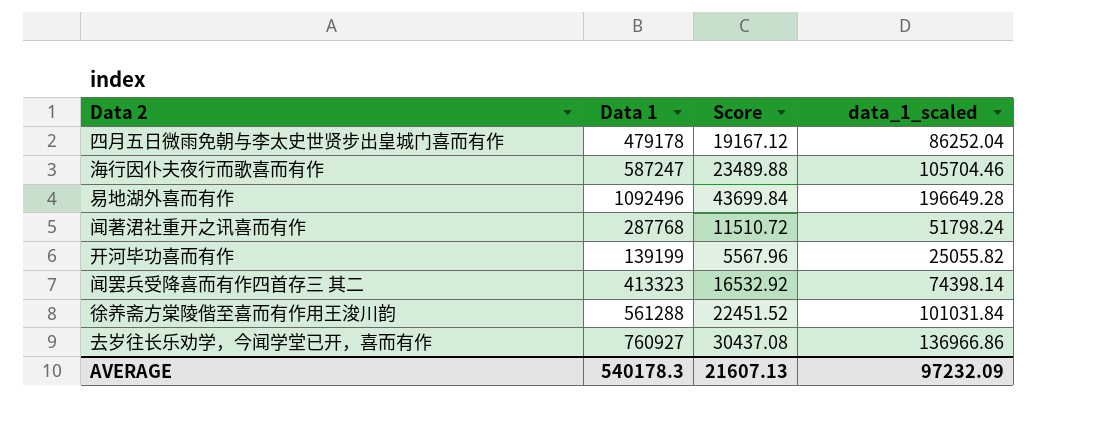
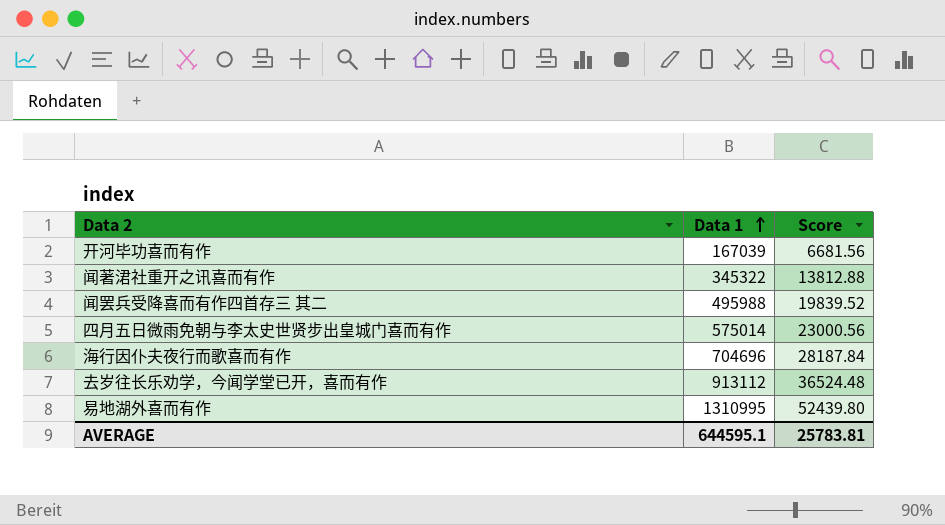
row order: none -> Data 1 ascending
column data_1_scaled | formula: [Data 1] * 0.18 -> none
row 徐养斋方棠陵偕至喜而有作用王浚川韵: 561288 | 22451.52 | 101031.84 -> none
开河毕功喜而有作 | Data 1: 139199 -> 167039
开河毕功喜而有作 | Score: 5567.96 -> 6681.56
闻著涒社重开之讯喜而有作 | Data 1: 287768 -> 345322
闻著涒社重开之讯喜而有作 | Score: 11510.72 -> 13812.88
闻罢兵受降喜而有作四首存三 其二 | Data 1: 413323 -> 495988
闻罢兵受降喜而有作四首存三 其二 | Score: 16532.92 -> 19839.52
四月五日微雨免朝与李太史世贤步出皇城门喜而有作 | Data 1: 479178 -> 575014
四月五日微雨免朝与李太史世贤步出皇城门喜而有作 | Score: 19167.12 -> 23000.56
海行因仆夫夜行而歌喜而有作 | Data 1: 587247 -> 704696
海行因仆夫夜行而歌喜而有作 | Score: 23489.88 -> 28187.84
去岁往长乐劝学，今闻学堂已开，喜而有作 | Data 1: 760927 -> 913112
去岁往长乐劝学，今闻学堂已开，喜而有作 | Score: 30437.08 -> 36524.48
易地湖外喜而有作 | Data 1: 1092496 -> 1310995
易地湖外喜而有作 | Score: 43699.84 -> 52439.80
AVERAGE | Data 1: 540178.3 -> 644595.1
AVERAGE | Score: 21607.13 -> 25783.81

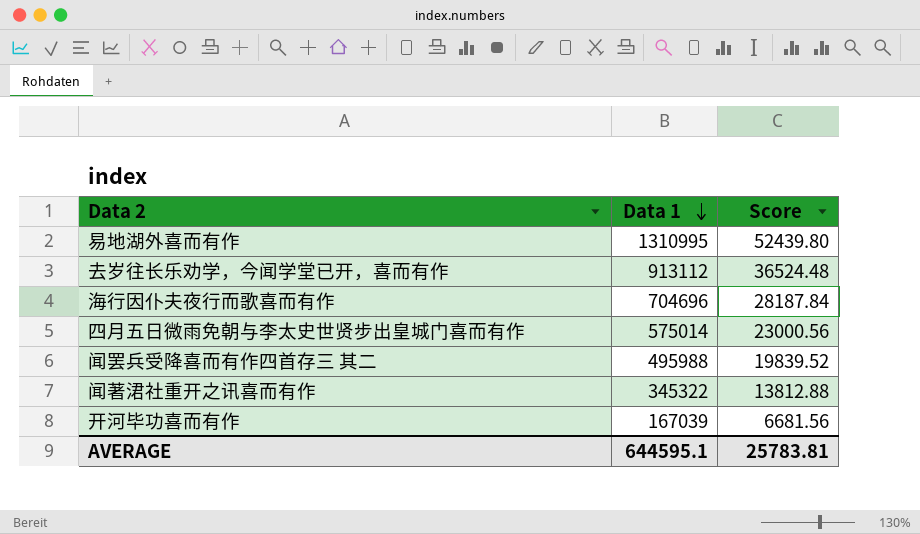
row order: Data 1 ascending -> Data 1 descending

